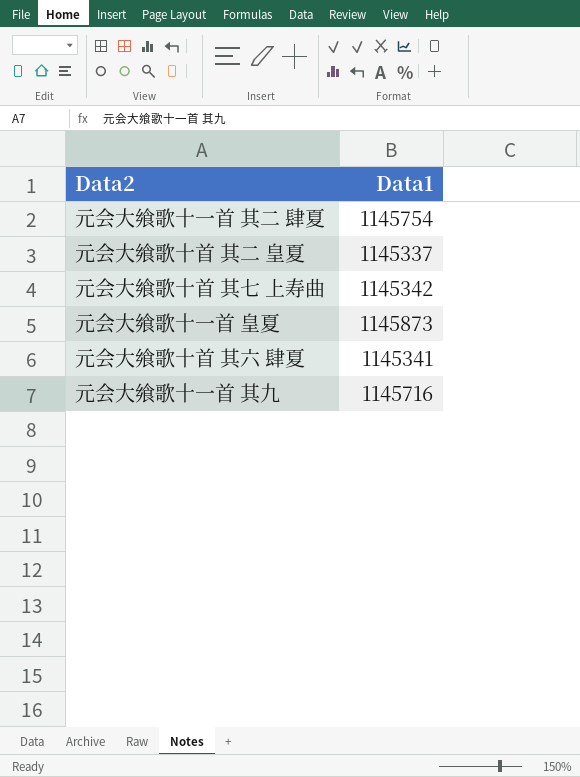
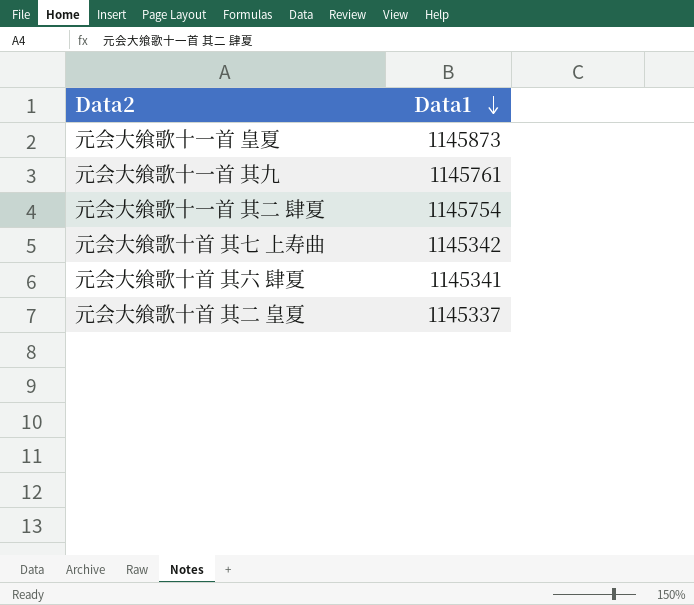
row order: none -> Data1 descending
元会大飨歌十一首 其九 | Data1: 1145716 -> 1145761

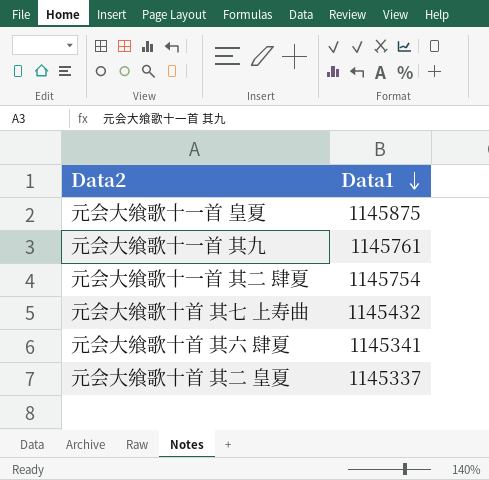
元会大飨歌十一首 皇夏 | Data1: 1145873 -> 1145875
元会大飨歌十首 其七 上寿曲 | Data1: 1145342 -> 1145432

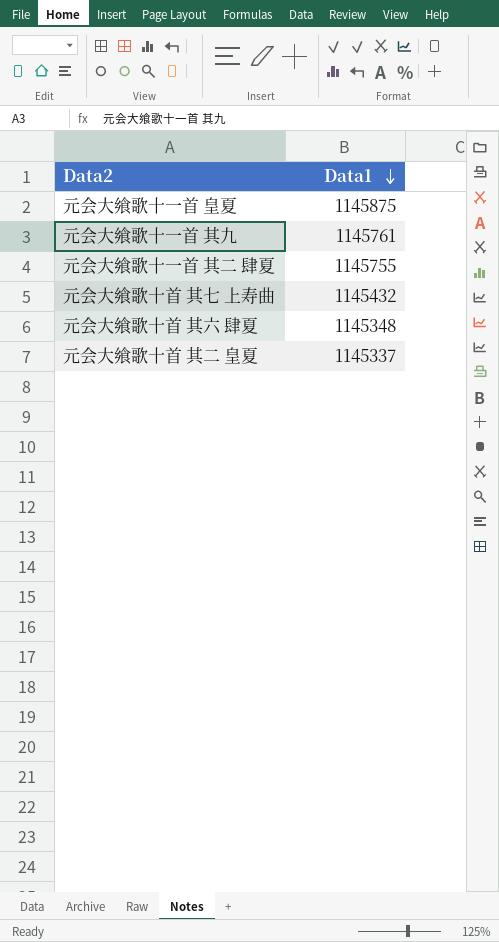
元会大飨歌十一首 其二 肆夏 | Data1: 1145754 -> 1145755
元会大飨歌十首 其六 肆夏 | Data1: 1145341 -> 1145348

